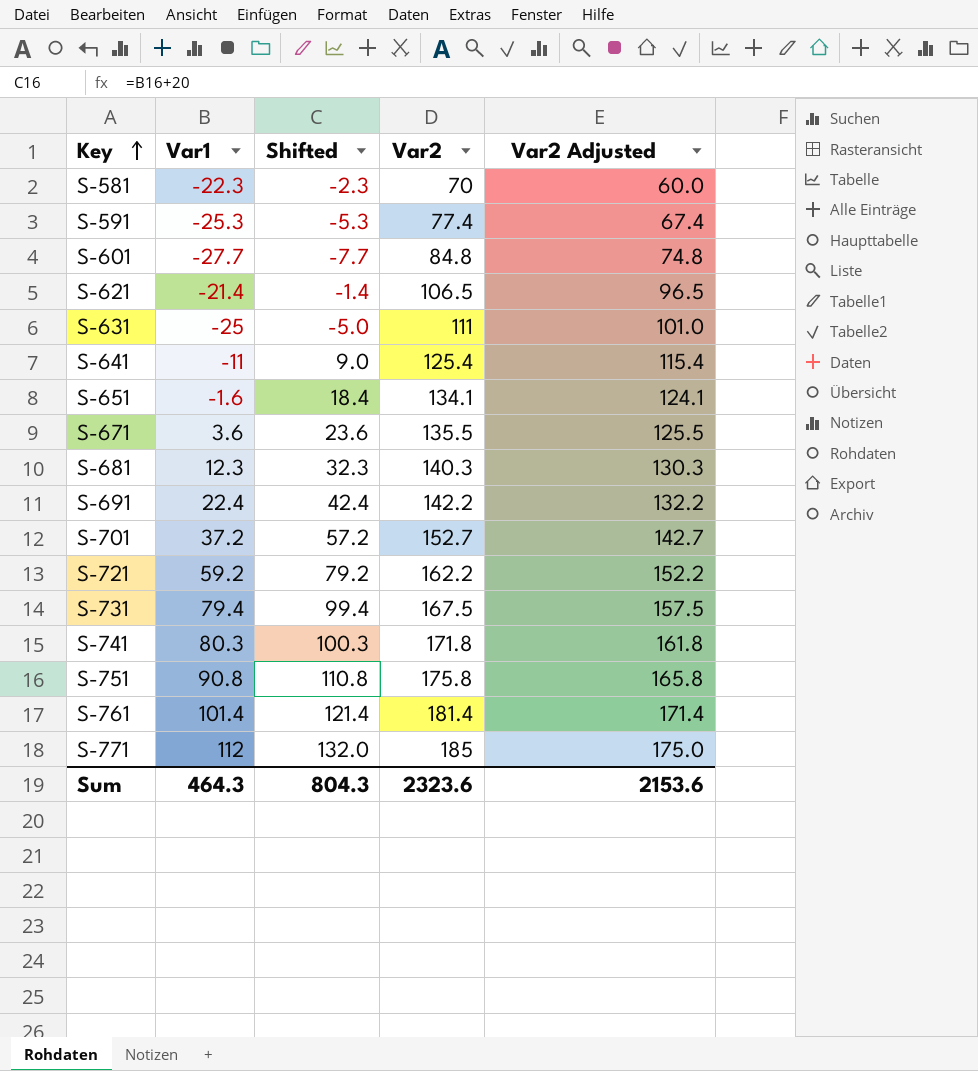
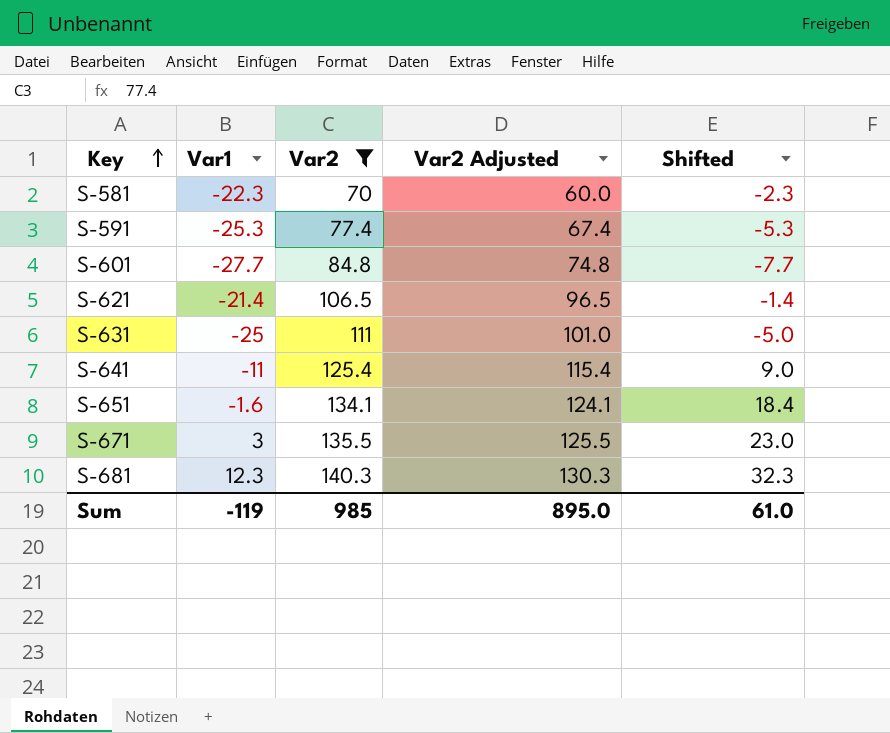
filter: none -> Var2 <= 140.3
column Shifted | position: 3 -> 5
S-671 | Var1: 3.6 -> 3
S-671 | Shifted: 23.6 -> 23.0
Sum | Var1: 464.3 -> -119
Sum | Var2: 2323.6 -> 985
Sum | Var2 Adjusted: 2153.6 -> 895.0
Sum | Shifted: 804.3 -> 61.0

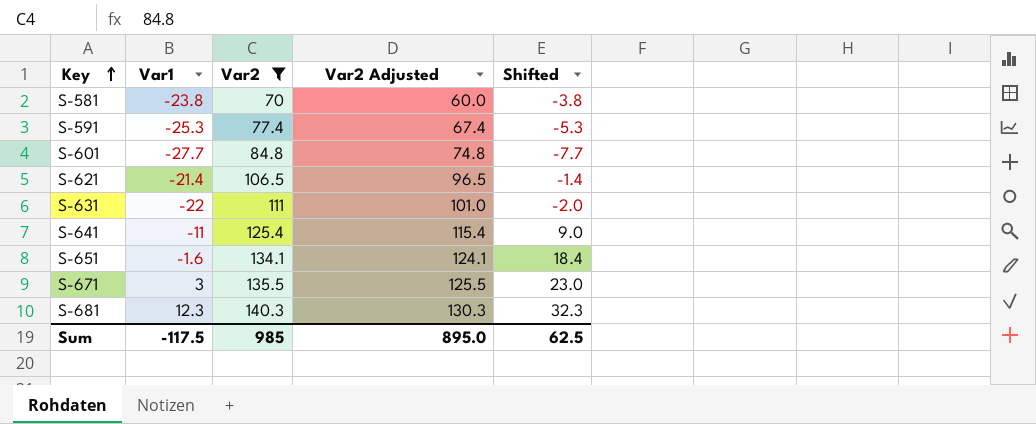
S-581 | Var1: -22.3 -> -23.8
S-581 | Shifted: -2.3 -> -3.8
S-631 | Var1: -25 -> -22
S-631 | Shifted: -5.0 -> -2.0
Sum | Var1: -119 -> -117.5
Sum | Shifted: 61.0 -> 62.5

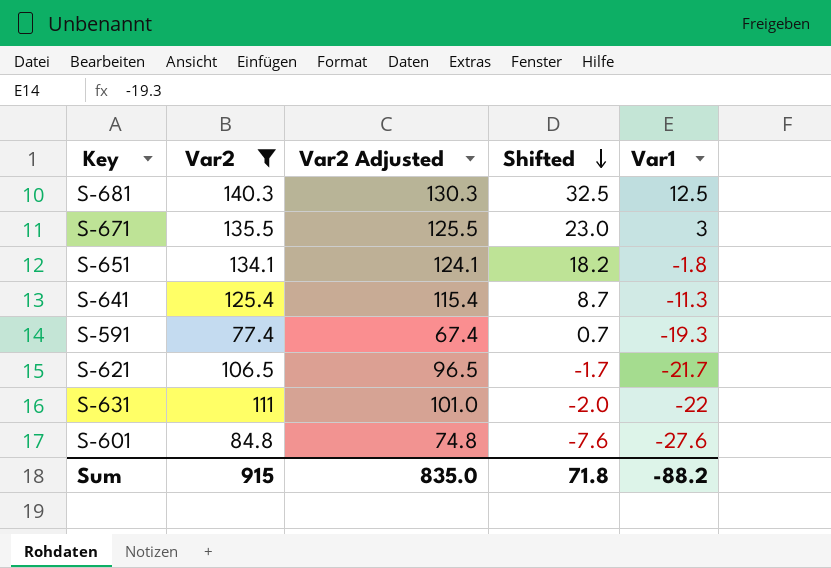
row order: Key ascending -> Shifted descending
column Var1 | position: 2 -> 5
row S-581: -23.8 | 70 | 60.0 | -3.8 -> none
S-681 | Shifted: 32.3 -> 32.5
S-681 | Var1: 12.3 -> 12.5
S-651 | Shifted: 18.4 -> 18.2
S-651 | Var1: -1.6 -> -1.8
S-641 | Shifted: 9.0 -> 8.7
S-641 | Var1: -11 -> -11.3
S-591 | Shifted: -5.3 -> 0.7
S-591 | Var1: -25.3 -> -19.3
S-621 | Shifted: -1.4 -> -1.7
S-621 | Var1: -21.4 -> -21.7
S-601 | Shifted: -7.7 -> -7.6
S-601 | Var1: -27.7 -> -27.6
Sum | Var2: 985 -> 915
Sum | Var2 Adjusted: 895.0 -> 835.0
Sum | Shifted: 62.5 -> 71.8
Sum | Var1: -117.5 -> -88.2

